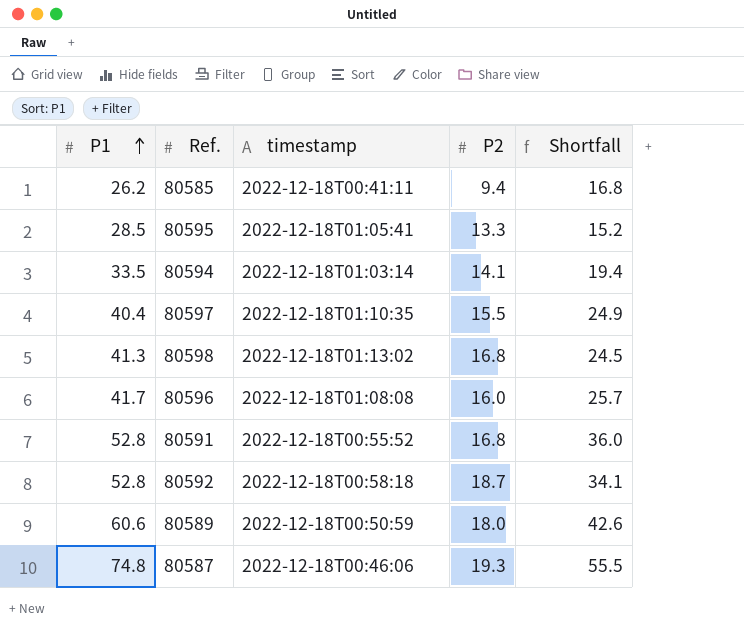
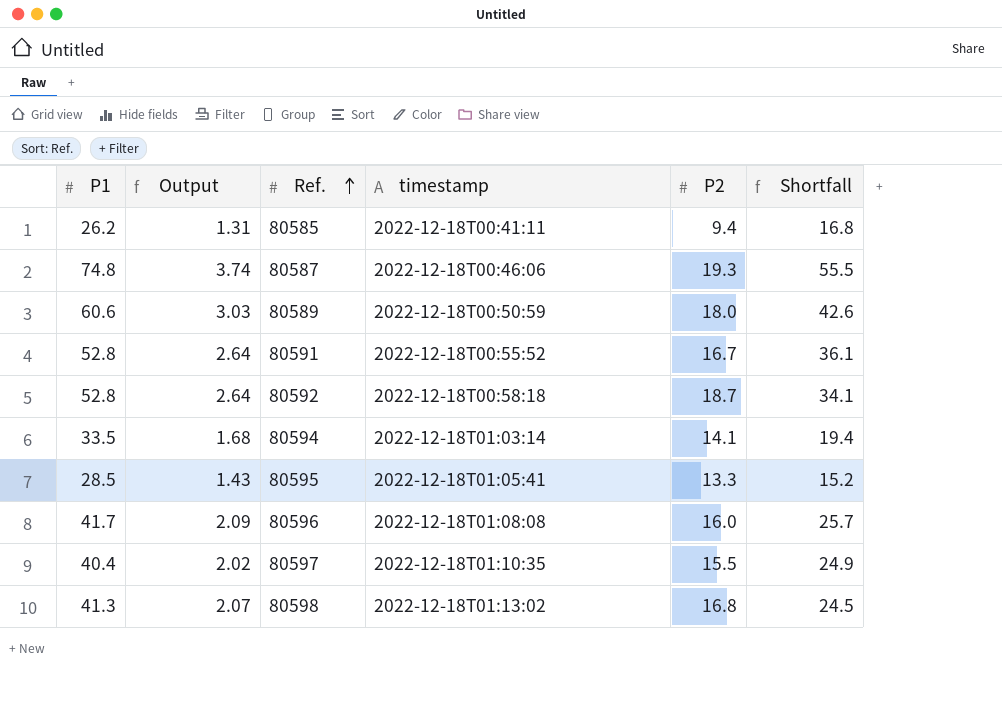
row order: P1 ascending -> Ref. ascending
column Output | formula: none -> [P1] * 0.05
80591 | P2: 16.8 -> 16.7
80591 | Shortfall: 36.0 -> 36.1

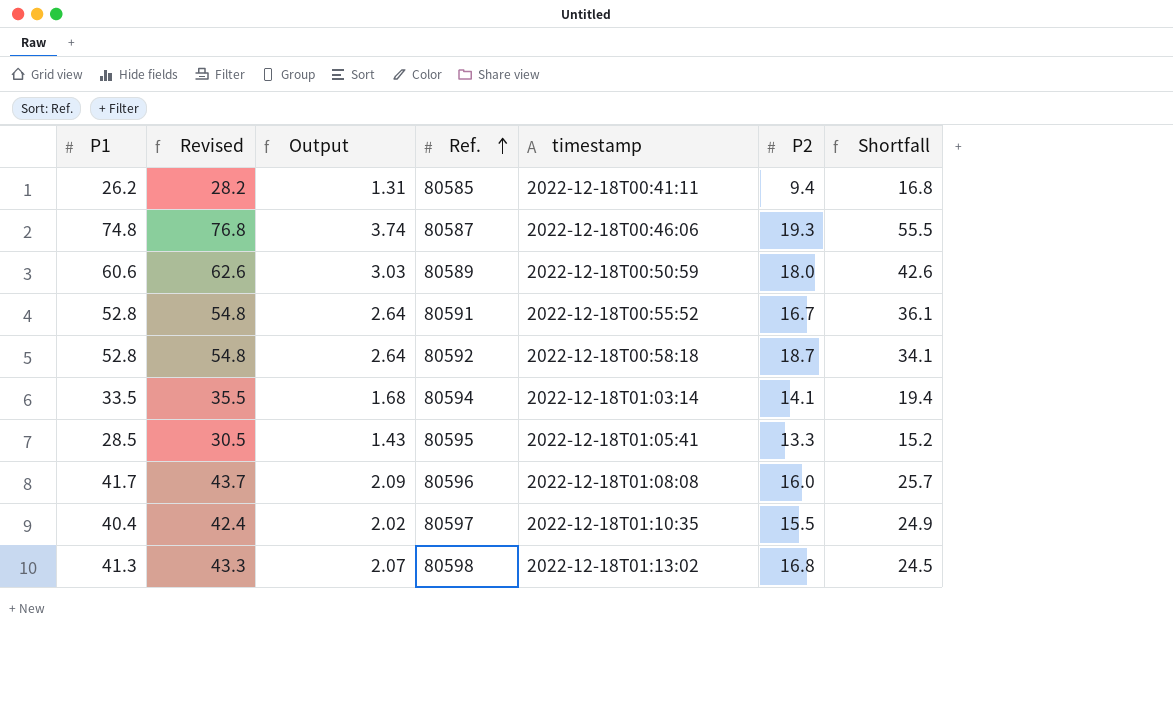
column Revised | formula: none -> [P1] + 2

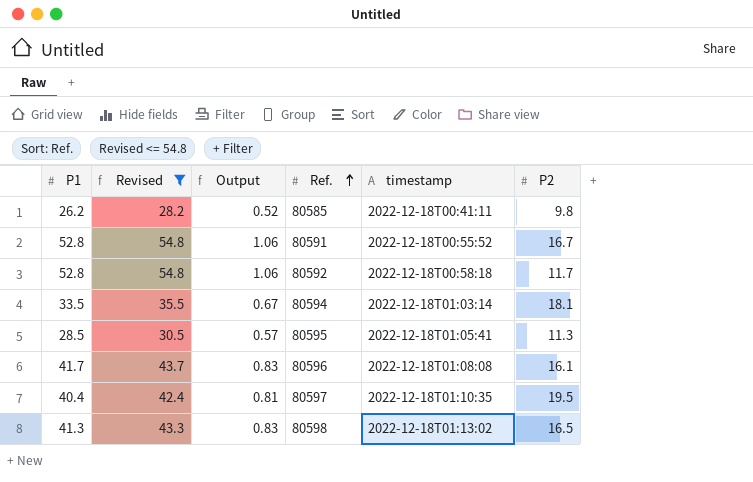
filter: none -> Revised <= 54.8
column Shortfall | formula: [P1] - [P2] -> none
column Output | formula: [P1] * 0.05 -> [P1] * 0.02
80585 | P2: 9.4 -> 9.8
80592 | P2: 18.7 -> 11.7
80594 | P2: 14.1 -> 18.1
80595 | P2: 13.3 -> 11.3
80596 | P2: 16.0 -> 16.1
80597 | P2: 15.5 -> 19.5
80598 | P2: 16.8 -> 16.5

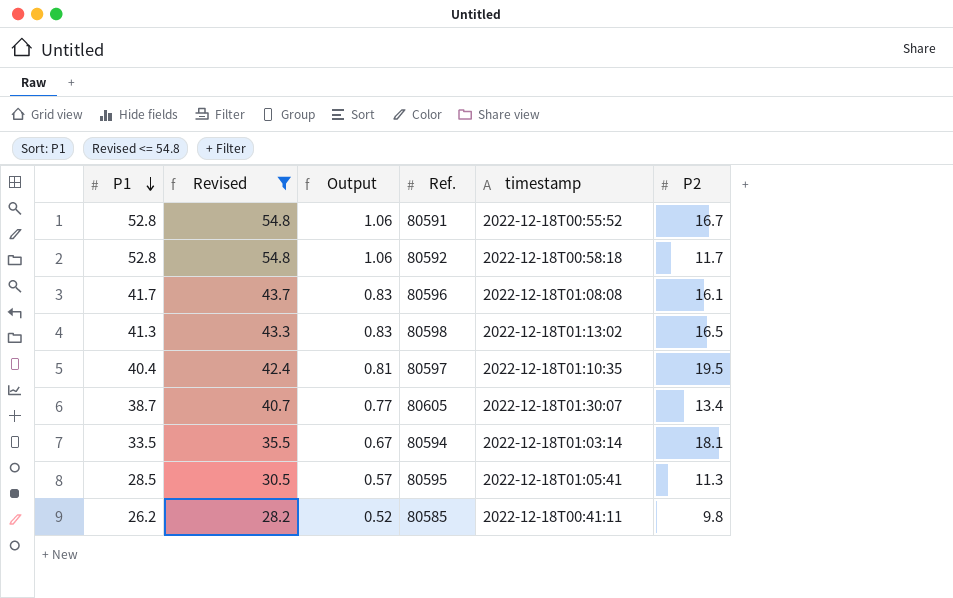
row order: Ref. ascending -> P1 descending
row 80605: none -> 38.7 | 40.7 | 0.77 | 2022-12-18T01:30:07 | 13.4

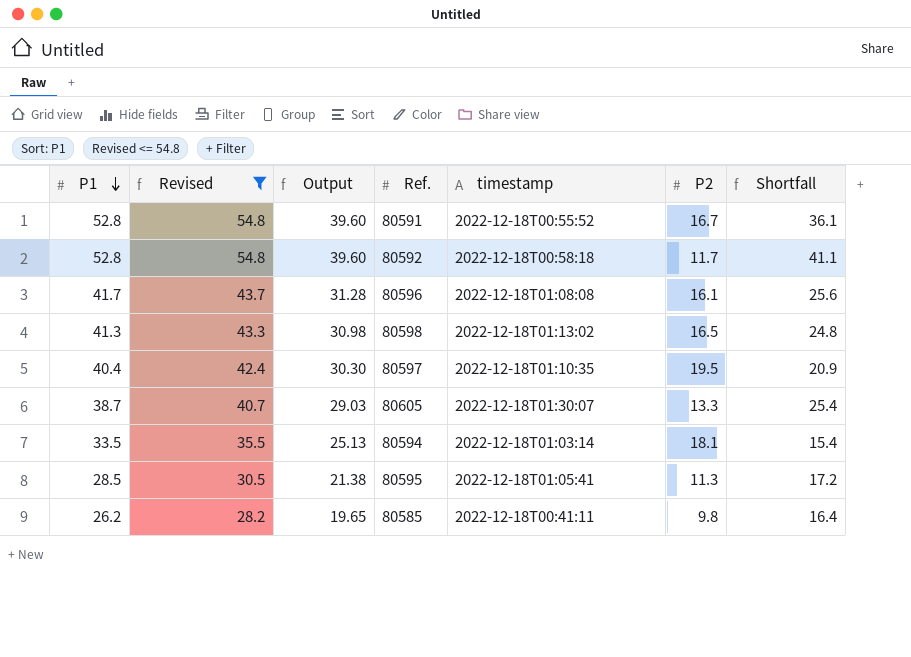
column Output | formula: [P1] * 0.02 -> [P1] * 0.75
column Shortfall | formula: none -> [P1] - [P2]
80605 | P2: 13.4 -> 13.3

